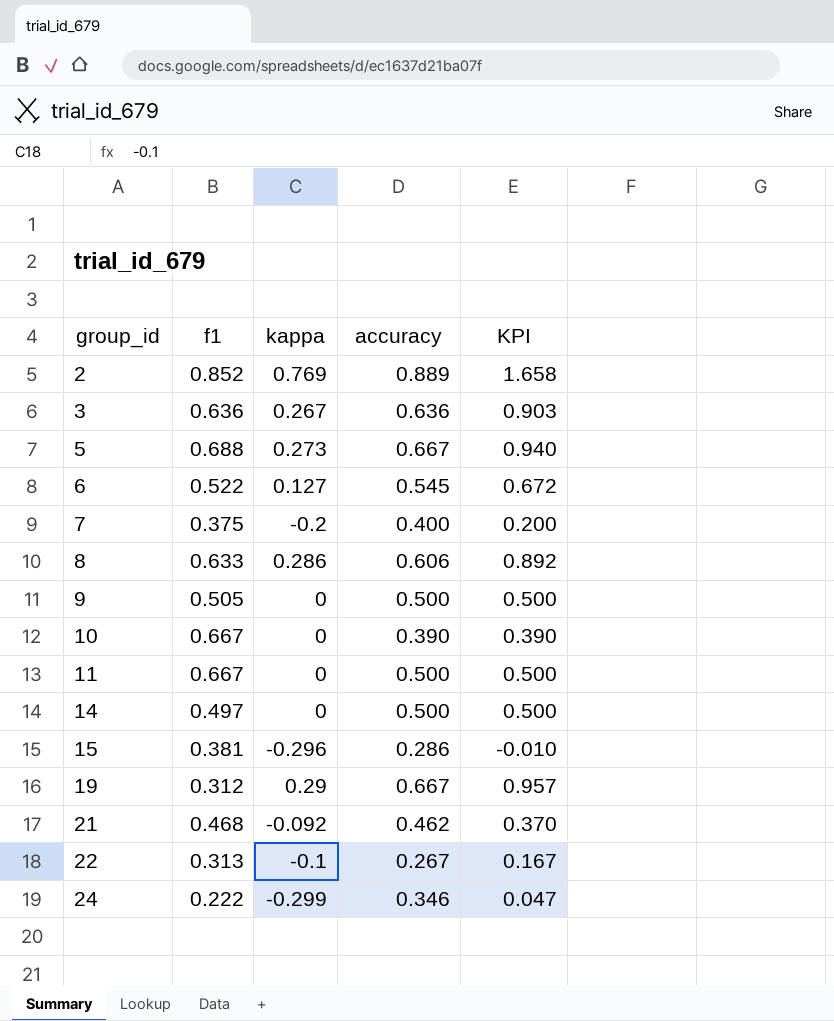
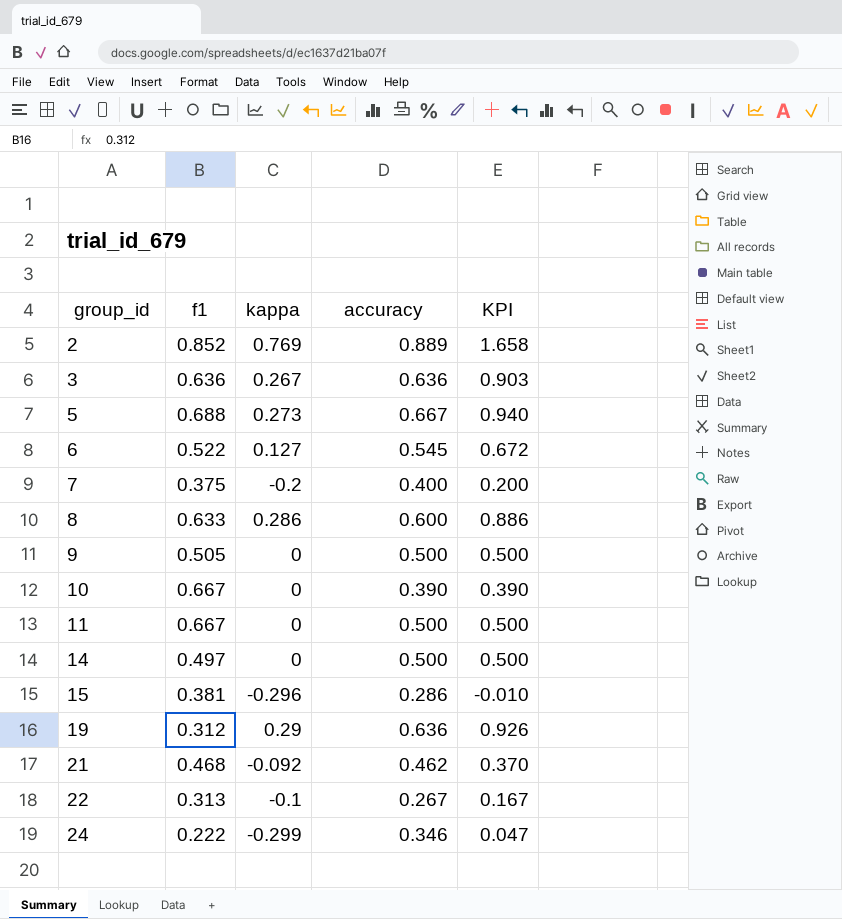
8 | accuracy: 0.606 -> 0.600
8 | KPI: 0.892 -> 0.886
19 | accuracy: 0.667 -> 0.636
19 | KPI: 0.957 -> 0.926

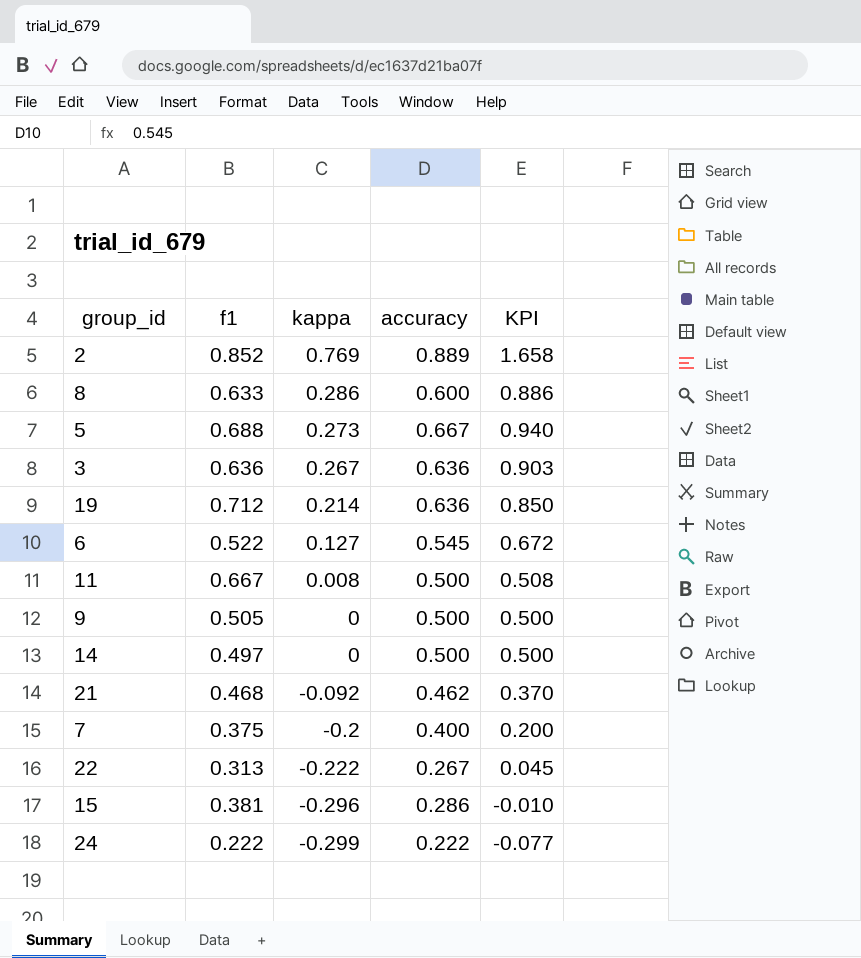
row order: group_id ascending -> kappa descending
row 10: 0.667 | 0 | 0.390 | 0.390 -> none
19 | f1: 0.312 -> 0.712
19 | kappa: 0.29 -> 0.214
19 | KPI: 0.926 -> 0.850
11 | kappa: 0 -> 0.008
11 | KPI: 0.500 -> 0.508
22 | kappa: -0.1 -> -0.222
22 | KPI: 0.167 -> 0.045
24 | accuracy: 0.346 -> 0.222
24 | KPI: 0.047 -> -0.077

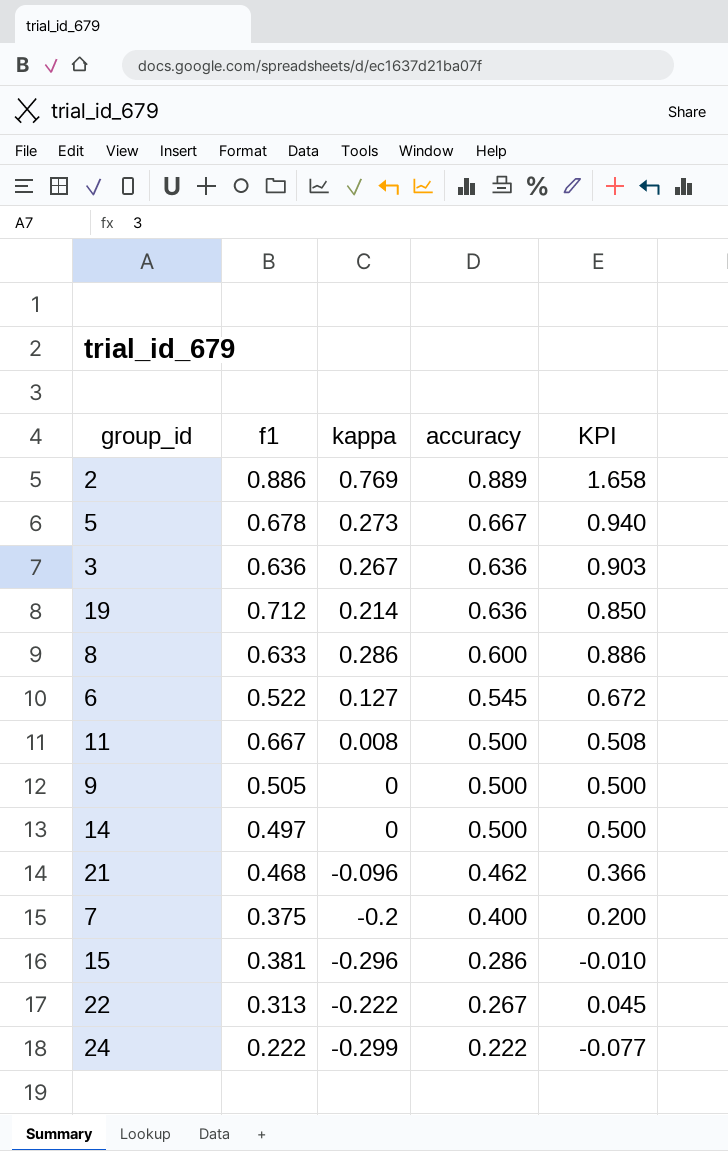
row order: kappa descending -> accuracy descending
2 | f1: 0.852 -> 0.886
5 | f1: 0.688 -> 0.678
21 | kappa: -0.092 -> -0.096
21 | KPI: 0.370 -> 0.366

